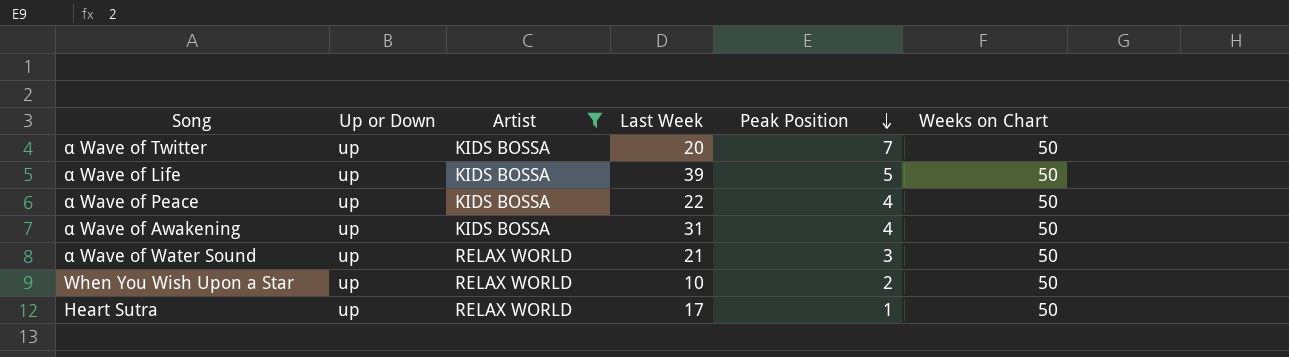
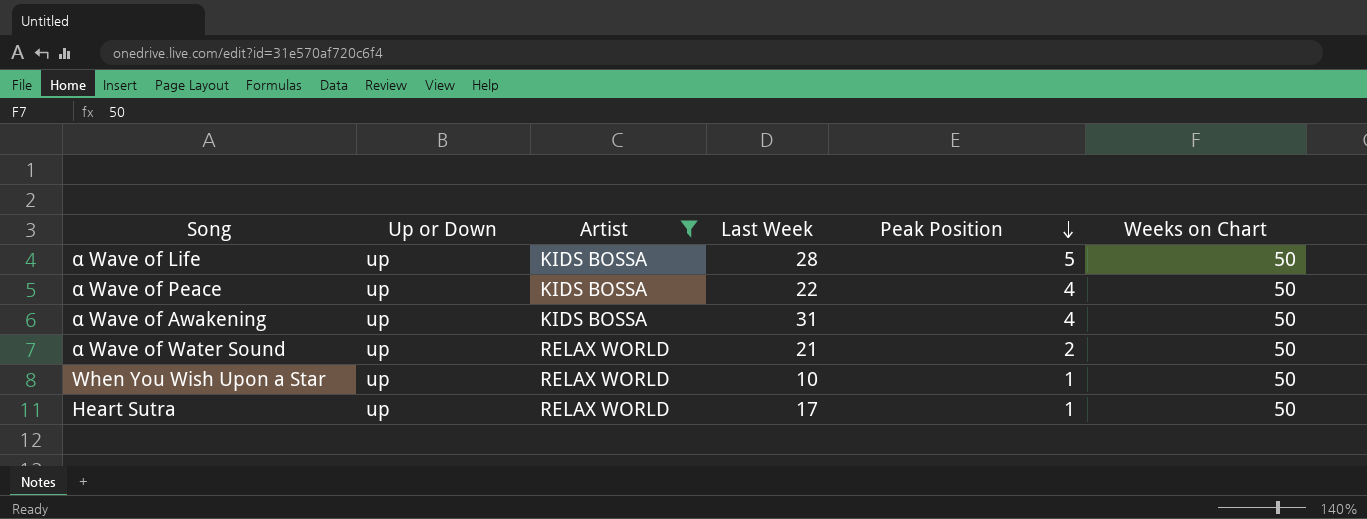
row α Wave of Twitter: up | KIDS BOSSA | 20 | 7 | 50 -> none
α Wave of Life | Last Week: 39 -> 28
α Wave of Water Sound | Peak Position: 3 -> 2
When You Wish Upon a Star | Peak Position: 2 -> 1

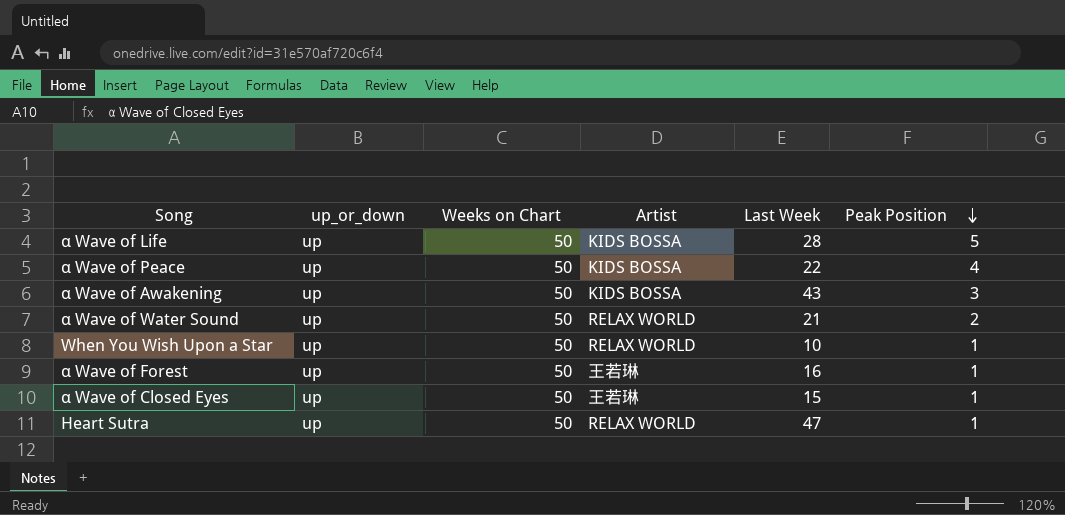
filter: Artist != 王若琳 -> none
column name: Up or Down -> up_or_down
column Weeks on Chart | position: 6 -> 3
α Wave of Awakening | Last Week: 31 -> 43
α Wave of Awakening | Peak Position: 4 -> 3
Heart Sutra | Last Week: 17 -> 47

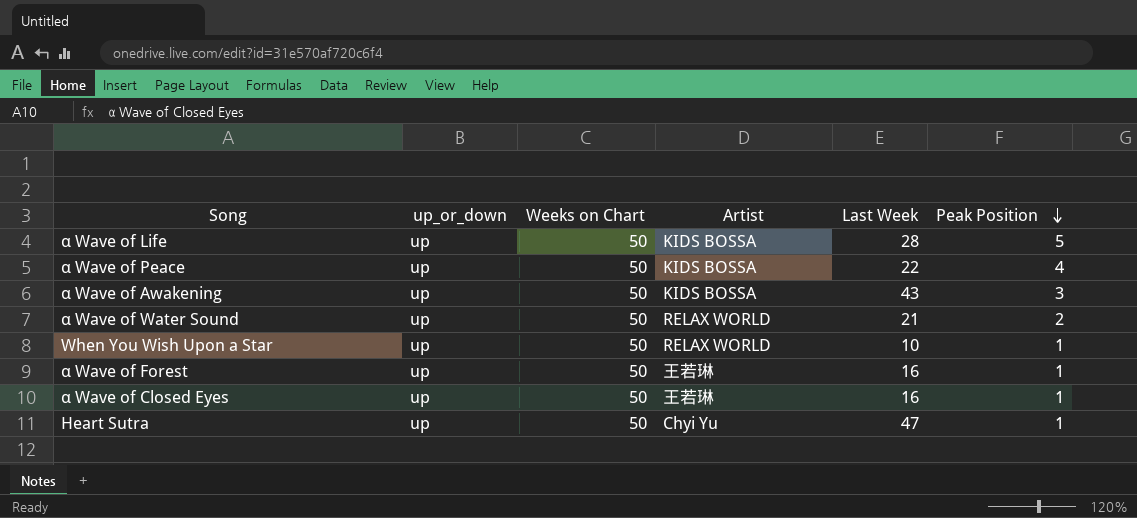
α Wave of Closed Eyes | Last Week: 15 -> 16
Heart Sutra | Artist: RELAX WORLD -> Chyi Yu

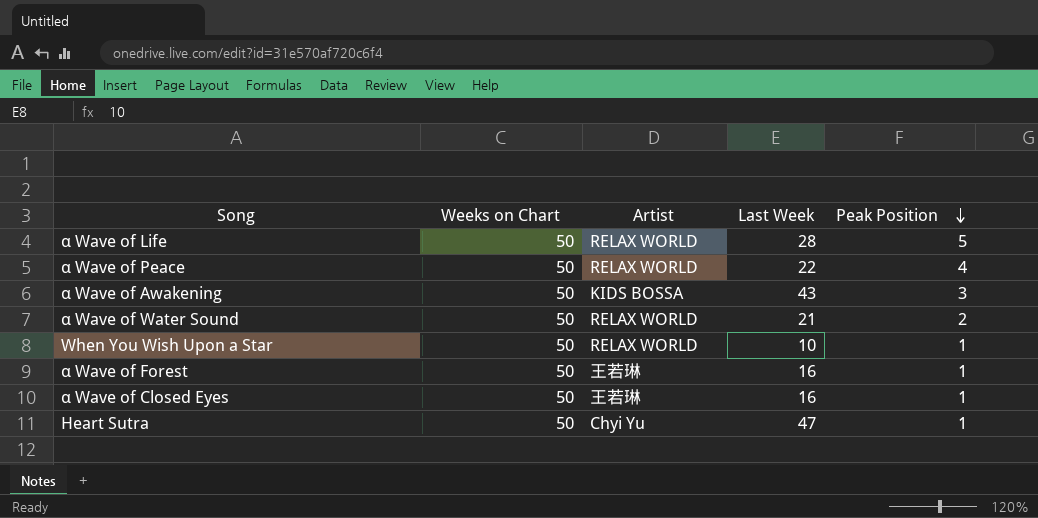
column up_or_down | position: 2 -> none
α Wave of Life | Artist: KIDS BOSSA -> RELAX WORLD
α Wave of Peace | Artist: KIDS BOSSA -> RELAX WORLD

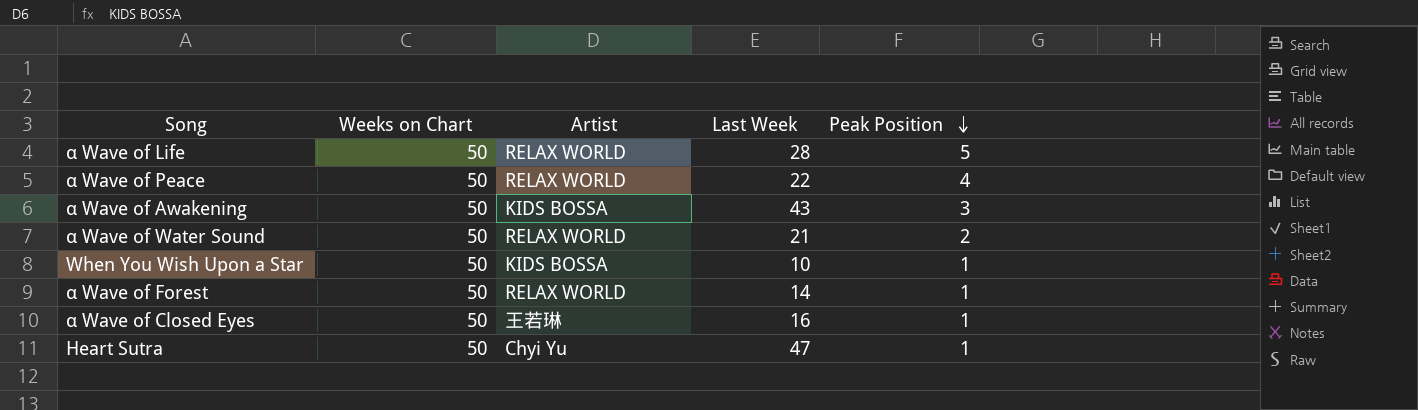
When You Wish Upon a Star | Artist: RELAX WORLD -> KIDS BOSSA
α Wave of Forest | Artist: 王若琳 -> RELAX WORLD
α Wave of Forest | Last Week: 16 -> 14

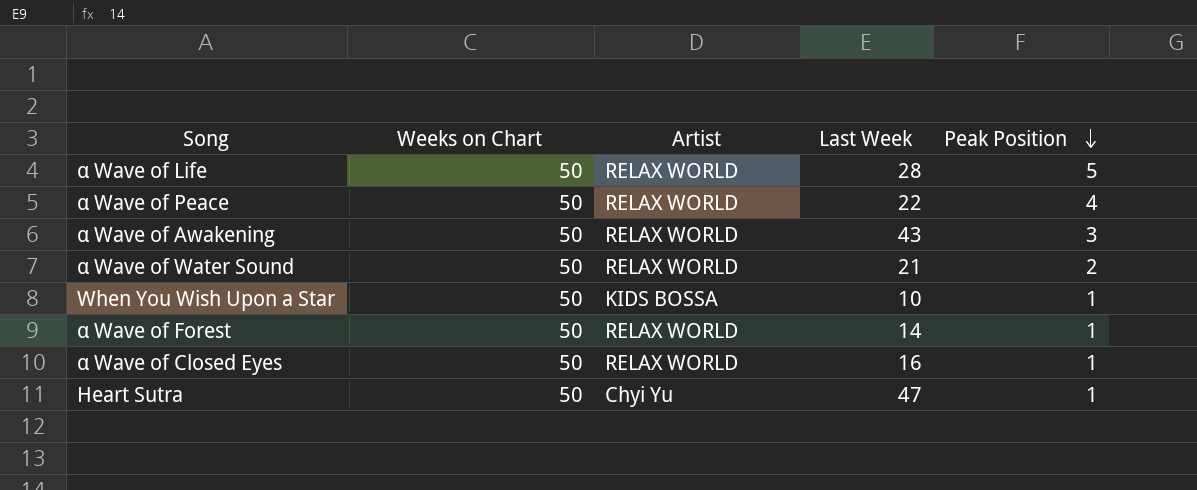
α Wave of Awakening | Artist: KIDS BOSSA -> RELAX WORLD
α Wave of Closed Eyes | Artist: 王若琳 -> RELAX WORLD

